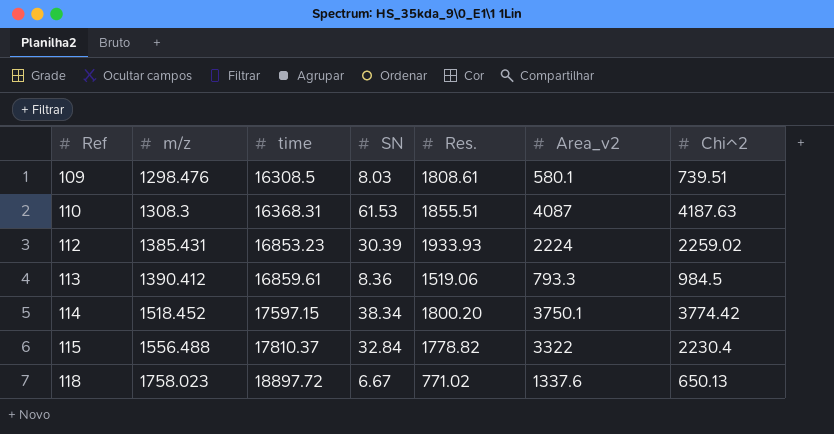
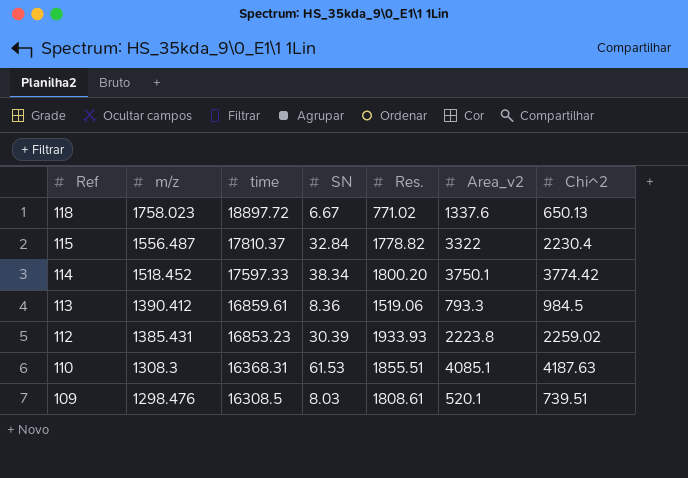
row order: Ref ascending -> Ref descending
115 | m/z: 1556.488 -> 1556.487
114 | time: 17597.15 -> 17597.33
112 | Area_v2: 2224 -> 2223.8
110 | Area_v2: 4087 -> 4085.1
109 | Area_v2: 580.1 -> 520.1

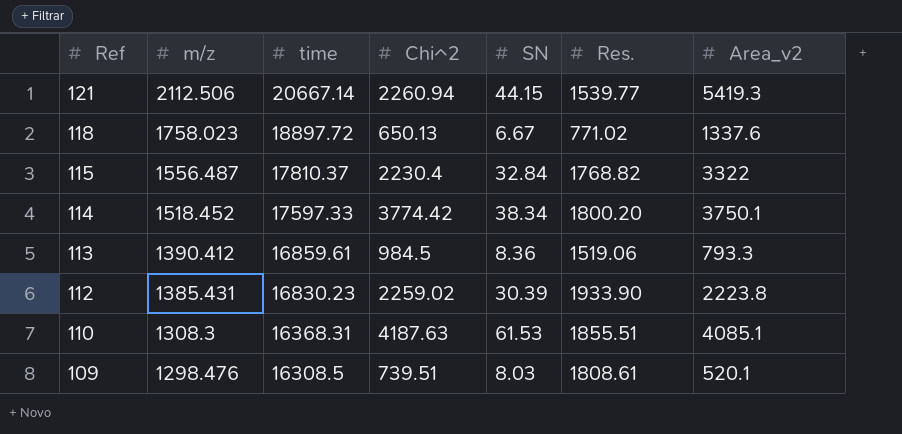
column Chi^2 | position: 7 -> 4
row 121: none -> 2112.506 | 20667.14 | 2260.94 | 44.15 | 1539.77 | 5419.3
115 | Res.: 1778.82 -> 1768.82
112 | time: 16853.23 -> 16830.23
112 | Res.: 1933.93 -> 1933.90

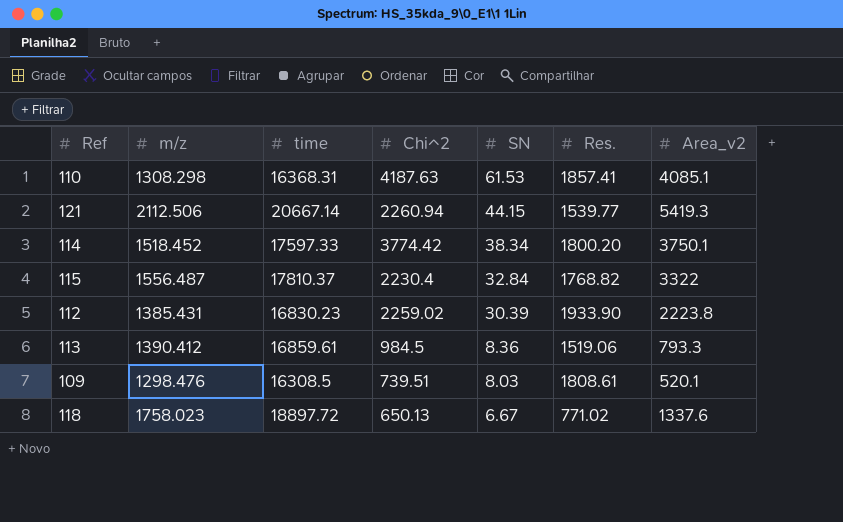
row order: Ref descending -> SN descending
110 | m/z: 1308.3 -> 1308.298
110 | Res.: 1855.51 -> 1857.41

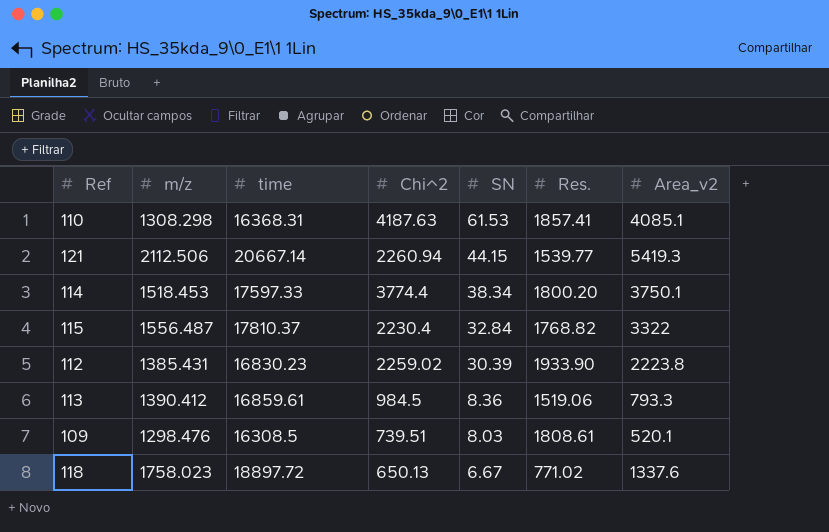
114 | m/z: 1518.452 -> 1518.453
114 | Chi^2: 3774.42 -> 3774.4

